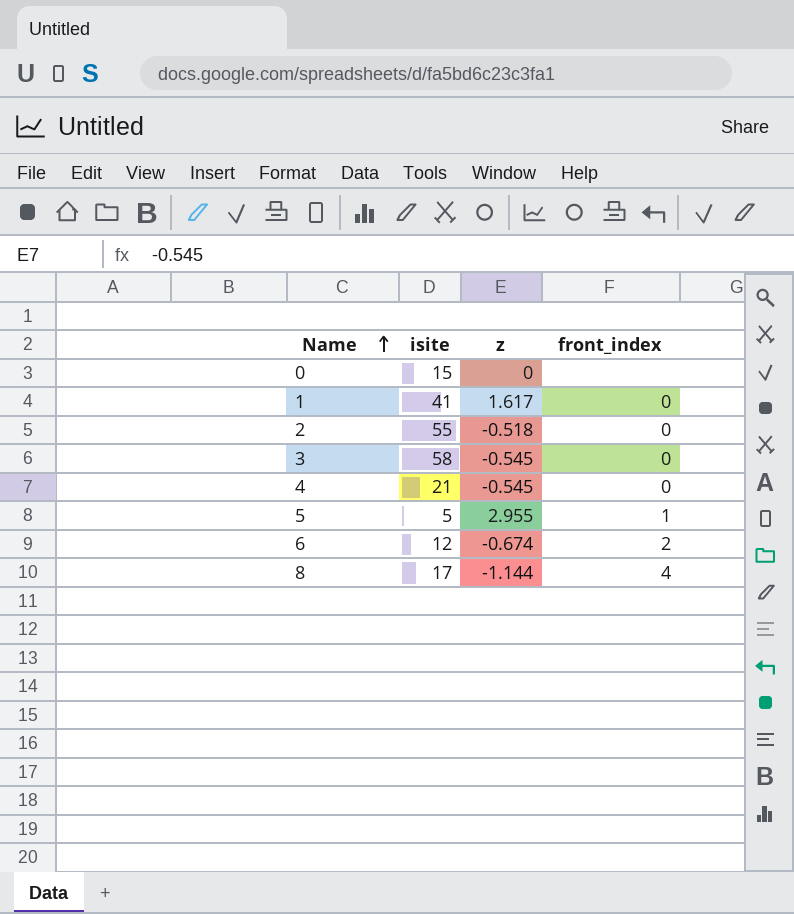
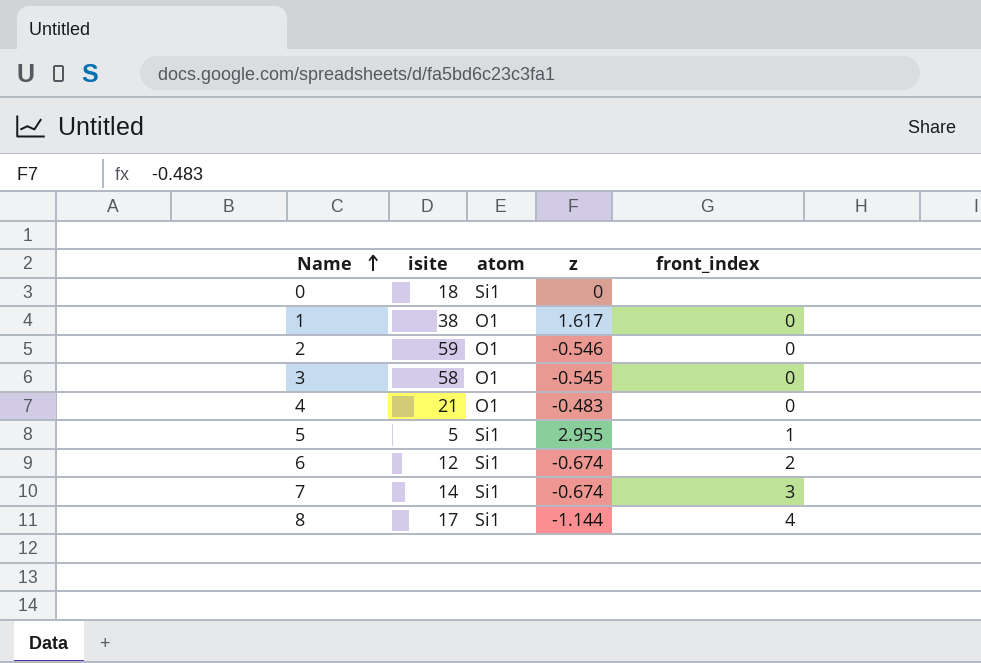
column atom | position: none -> 3
0 | isite: 15 -> 18
1 | isite: 41 -> 38
2 | isite: 55 -> 59
2 | z: -0.518 -> -0.546
4 | z: -0.545 -> -0.483
row 7: none -> 14 | Si1 | -0.674 | 3

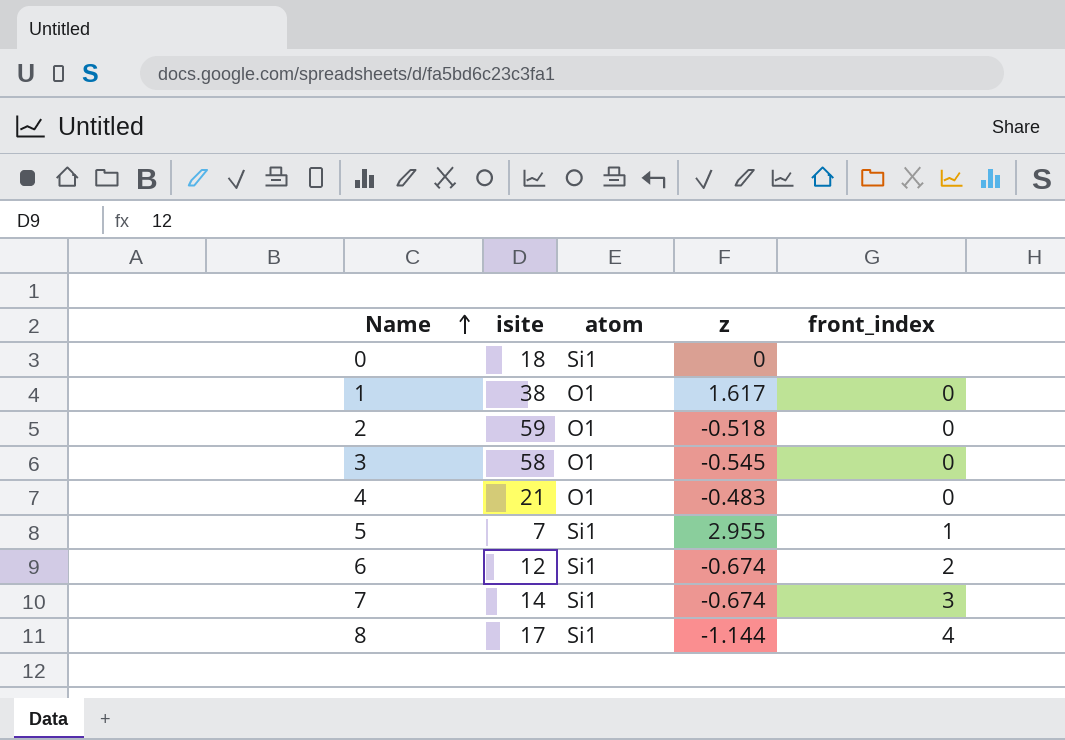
2 | z: -0.546 -> -0.518
5 | isite: 5 -> 7

